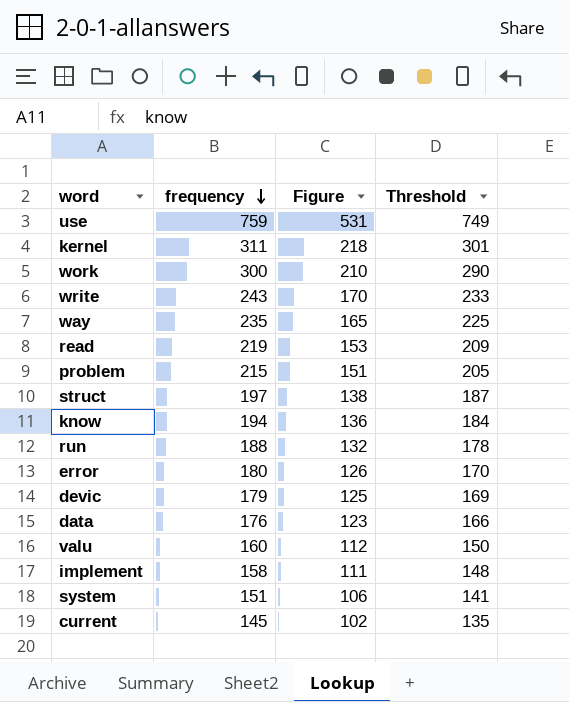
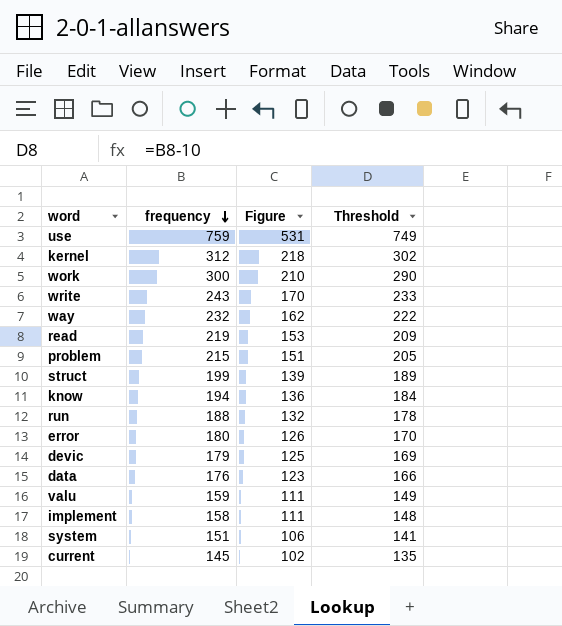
kernel | frequency: 311 -> 312
kernel | Threshold: 301 -> 302
way | frequency: 235 -> 232
way | Figure: 165 -> 162
way | Threshold: 225 -> 222
struct | frequency: 197 -> 199
struct | Figure: 138 -> 139
struct | Threshold: 187 -> 189
valu | frequency: 160 -> 159
valu | Figure: 112 -> 111
valu | Threshold: 150 -> 149

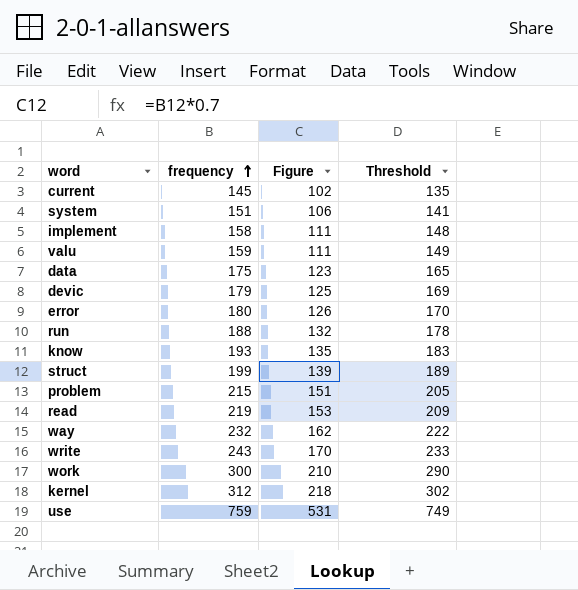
row order: frequency descending -> frequency ascending
data | frequency: 176 -> 175
data | Threshold: 166 -> 165
know | frequency: 194 -> 193
know | Figure: 136 -> 135
know | Threshold: 184 -> 183

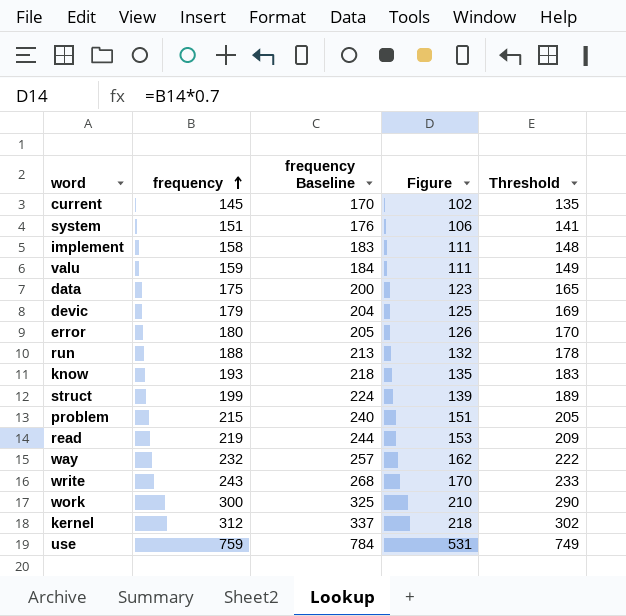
column frequency Baseline | formula: none -> [frequency] + 25

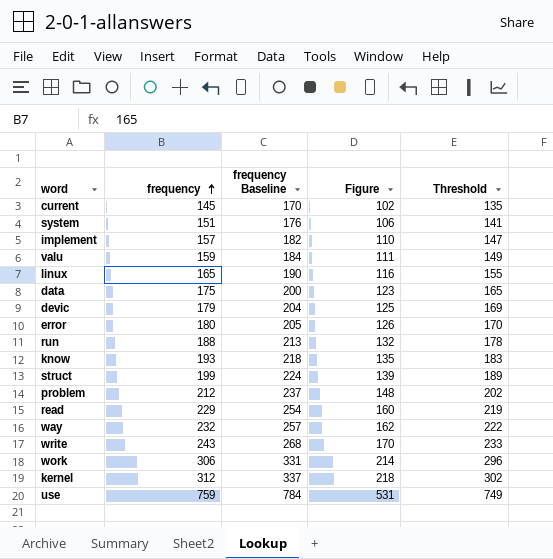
implement | frequency: 158 -> 157
implement | frequency Baseline: 183 -> 182
implement | Figure: 111 -> 110
implement | Threshold: 148 -> 147
row linux: none -> 165 | 190 | 116 | 155
problem | frequency: 215 -> 212
problem | frequency Baseline: 240 -> 237
problem | Figure: 151 -> 148
problem | Threshold: 205 -> 202
read | frequency: 219 -> 229
read | frequency Baseline: 244 -> 254
read | Figure: 153 -> 160
read | Threshold: 209 -> 219
work | frequency: 300 -> 306
work | frequency Baseline: 325 -> 331
work | Figure: 210 -> 214
work | Threshold: 290 -> 296

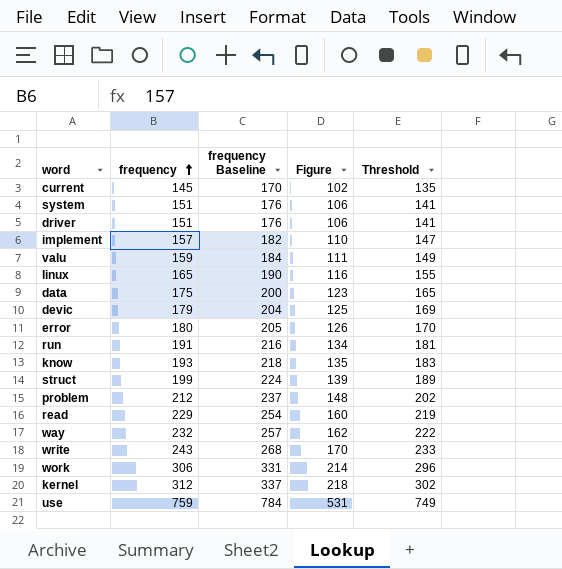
row driver: none -> 151 | 176 | 106 | 141
run | frequency: 188 -> 191
run | frequency Baseline: 213 -> 216
run | Figure: 132 -> 134
run | Threshold: 178 -> 181

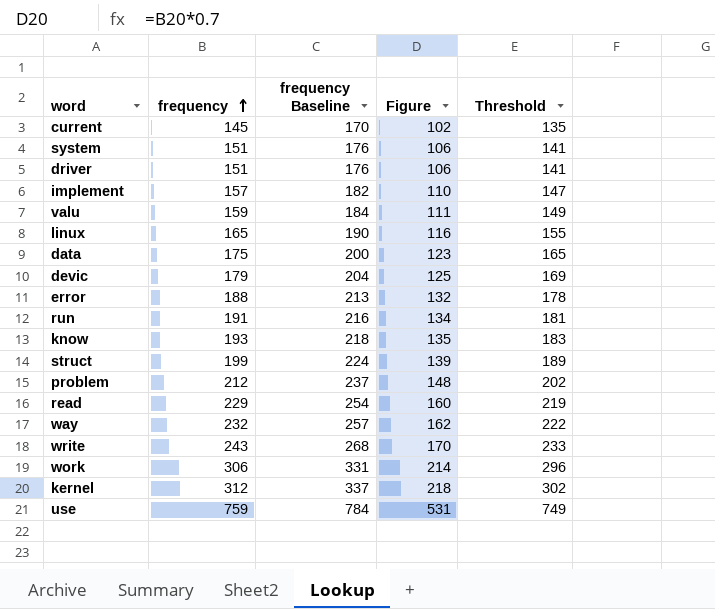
error | frequency: 180 -> 188
error | frequency Baseline: 205 -> 213
error | Figure: 126 -> 132
error | Threshold: 170 -> 178

